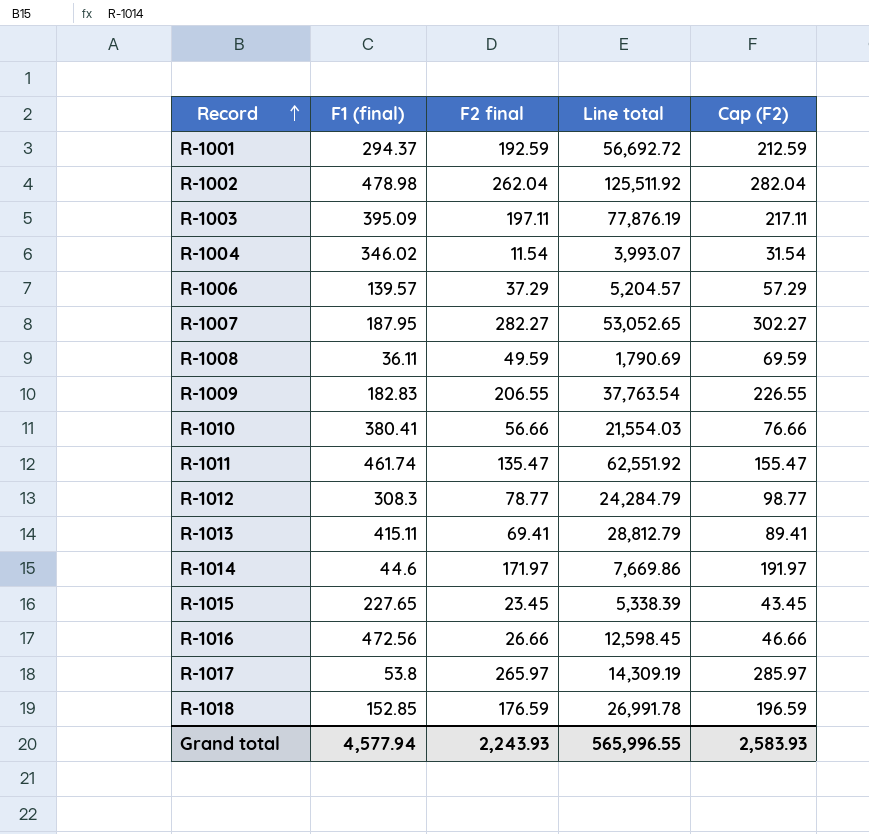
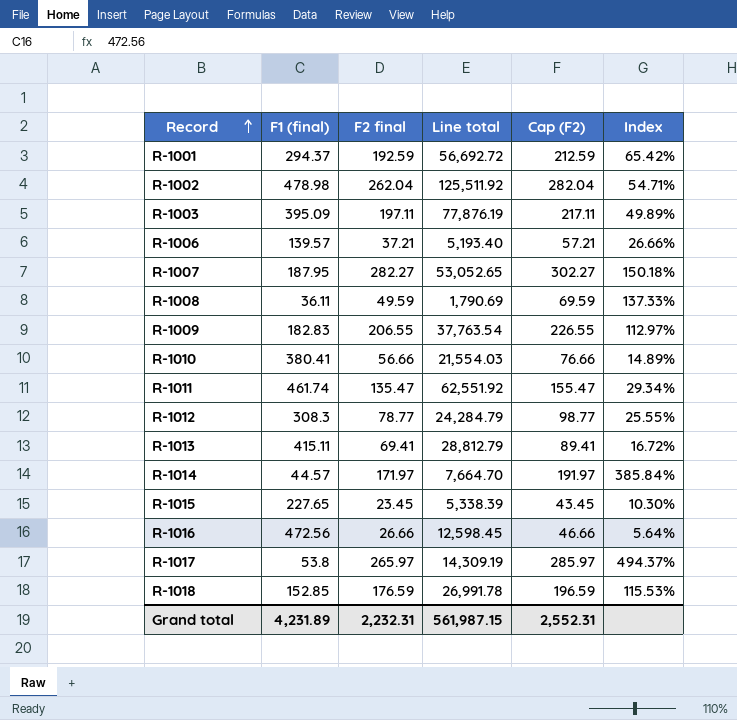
column Index | formula: none -> [F2 final] / [F1 (final)]
row R-1004: 346.02 | 11.54 | 3,993.07 | 31.54 -> none
R-1006 | F2 final: 37.29 -> 37.21
R-1006 | Line total: 5,204.57 -> 5,193.40
R-1006 | Cap (F2): 57.29 -> 57.21
R-1014 | F1 (final): 44.6 -> 44.57
R-1014 | Line total: 7,669.86 -> 7,664.70
Grand total | F1 (final): 4,577.94 -> 4,231.89
Grand total | F2 final: 2,243.93 -> 2,232.31
Grand total | Line total: 565,996.55 -> 561,987.15
Grand total | Cap (F2): 2,583.93 -> 2,552.31

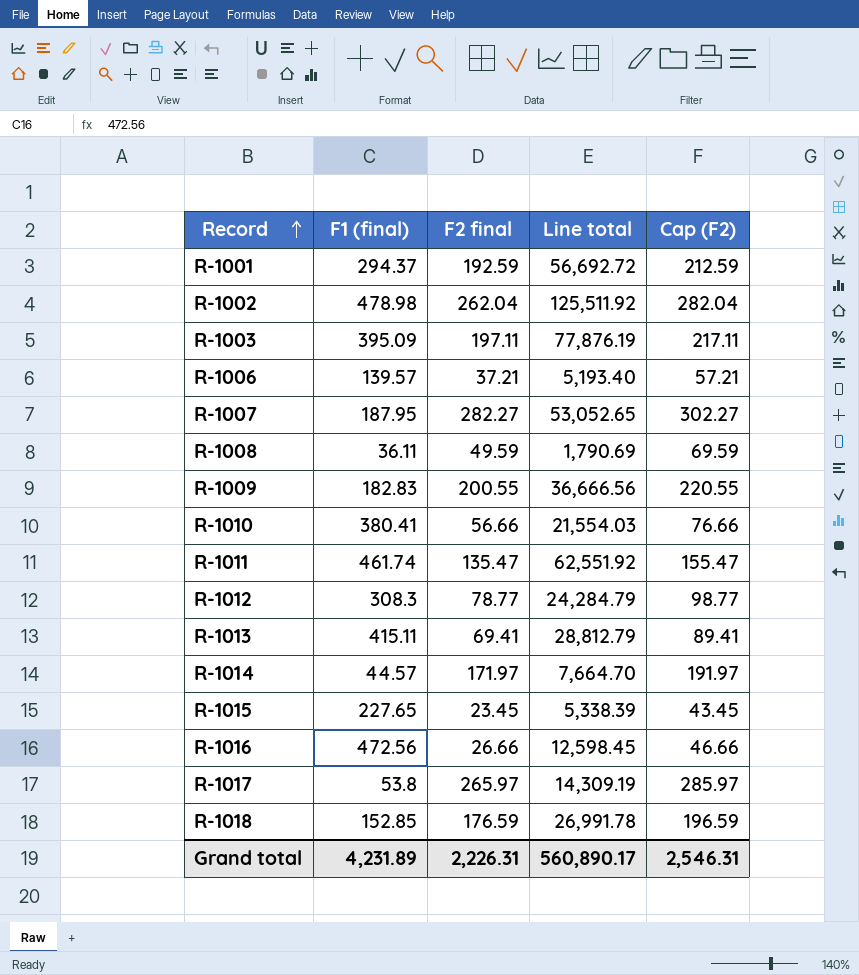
column Index | formula: [F2 final] / [F1 (final)] -> none
R-1009 | F2 final: 206.55 -> 200.55
R-1009 | Line total: 37,763.54 -> 36,666.56
R-1009 | Cap (F2): 226.55 -> 220.55
Grand total | F2 final: 2,232.31 -> 2,226.31
Grand total | Line total: 561,987.15 -> 560,890.17
Grand total | Cap (F2): 2,552.31 -> 2,546.31

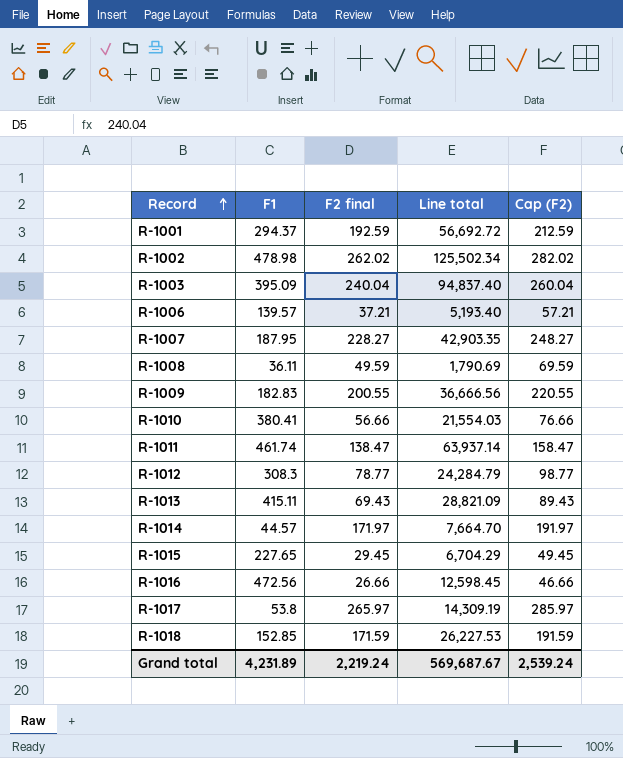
column name: F1 (final) -> F1
R-1002 | F2 final: 262.04 -> 262.02
R-1002 | Line total: 125,511.92 -> 125,502.34
R-1002 | Cap (F2): 282.04 -> 282.02
R-1003 | F2 final: 197.11 -> 240.04
R-1003 | Line total: 77,876.19 -> 94,837.40
R-1003 | Cap (F2): 217.11 -> 260.04
R-1007 | F2 final: 282.27 -> 228.27
R-1007 | Line total: 53,052.65 -> 42,903.35
R-1007 | Cap (F2): 302.27 -> 248.27
R-1011 | F2 final: 135.47 -> 138.47
R-1011 | Line total: 62,551.92 -> 63,937.14
R-1011 | Cap (F2): 155.47 -> 158.47
R-1013 | F2 final: 69.41 -> 69.43
R-1013 | Line total: 28,812.79 -> 28,821.09
R-1013 | Cap (F2): 89.41 -> 89.43
R-1015 | F2 final: 23.45 -> 29.45
R-1015 | Line total: 5,338.39 -> 6,704.29
R-1015 | Cap (F2): 43.45 -> 49.45
R-1018 | F2 final: 176.59 -> 171.59
R-1018 | Line total: 26,991.78 -> 26,227.53
R-1018 | Cap (F2): 196.59 -> 191.59
Grand total | F2 final: 2,226.31 -> 2,219.24
Grand total | Line total: 560,890.17 -> 569,687.67
Grand total | Cap (F2): 2,546.31 -> 2,539.24

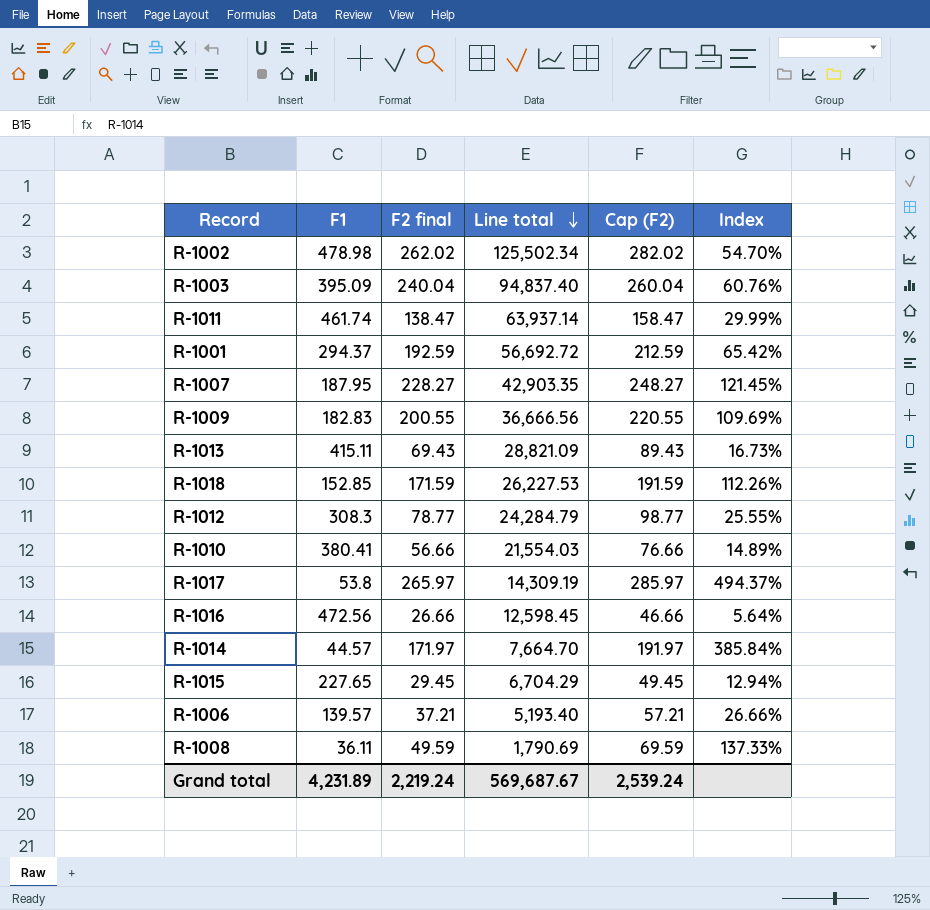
row order: Record ascending -> Line total descending
column Index | formula: none -> [F2 final] / [F1]

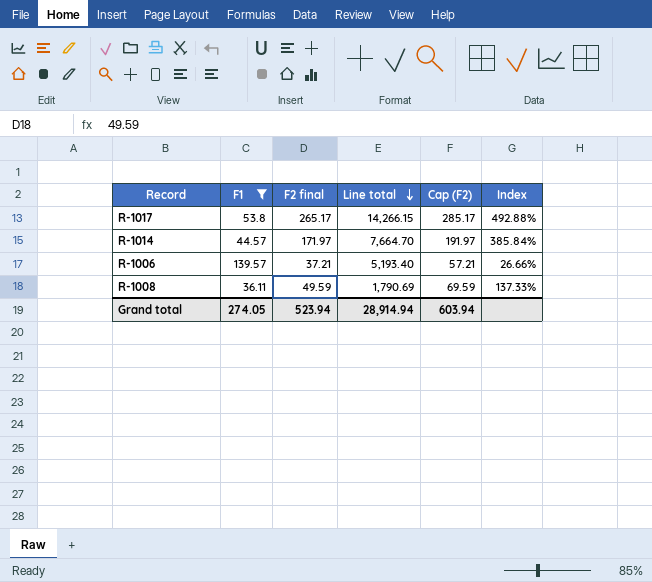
filter: none -> F1 <= 139.57
R-1017 | F2 final: 265.97 -> 265.17
R-1017 | Line total: 14,309.19 -> 14,266.15
R-1017 | Cap (F2): 285.97 -> 285.17
R-1017 | Index: 494.37% -> 492.88%
Grand total | F1: 4,231.89 -> 274.05
Grand total | F2 final: 2,219.24 -> 523.94
Grand total | Line total: 569,687.67 -> 28,914.94
Grand total | Cap (F2): 2,539.24 -> 603.94

